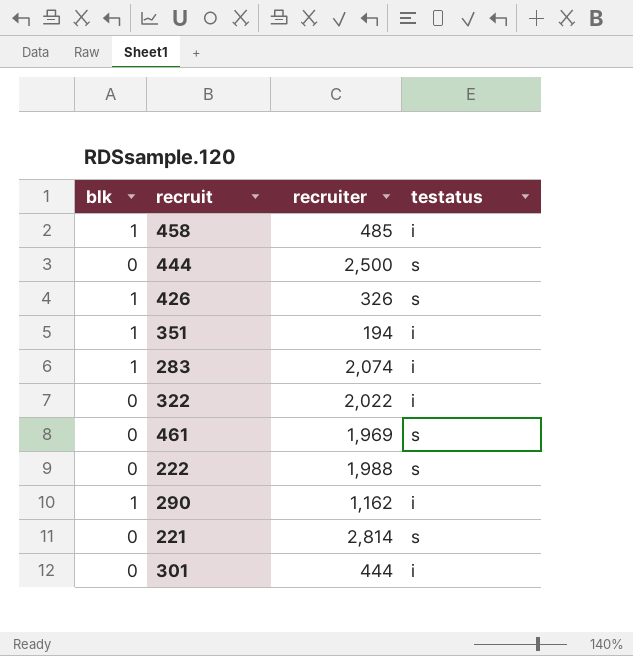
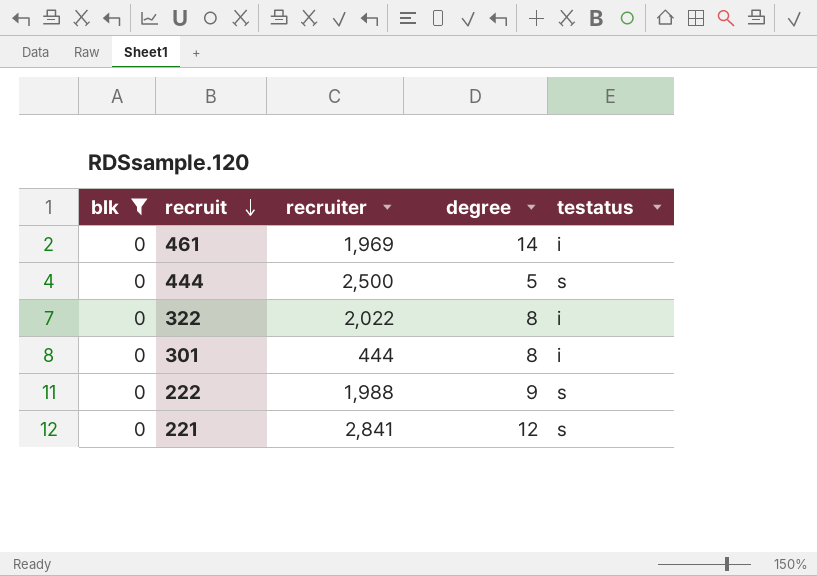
filter: none -> blk = 0
row order: none -> recruit descending
column degree | position: none -> 4
461 | testatus: s -> i
221 | recruiter: 2,814 -> 2,841

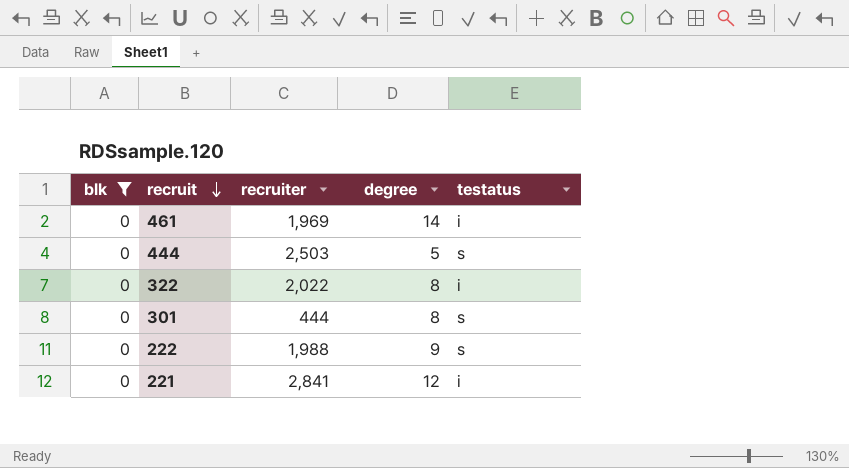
444 | recruiter: 2,500 -> 2,503
301 | testatus: i -> s
221 | testatus: s -> i

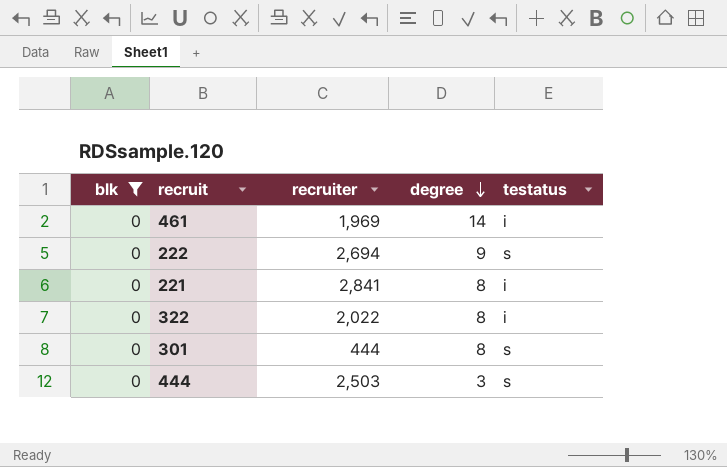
row order: recruit descending -> degree descending
222 | recruiter: 1,988 -> 2,694
221 | degree: 12 -> 8
444 | degree: 5 -> 3

